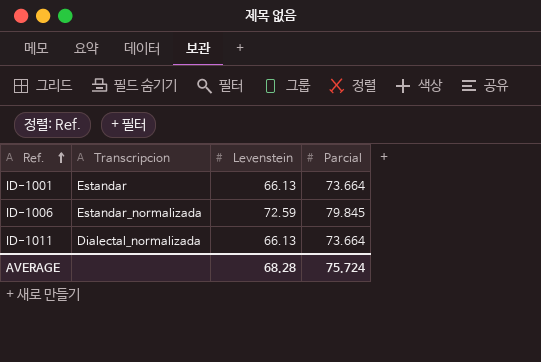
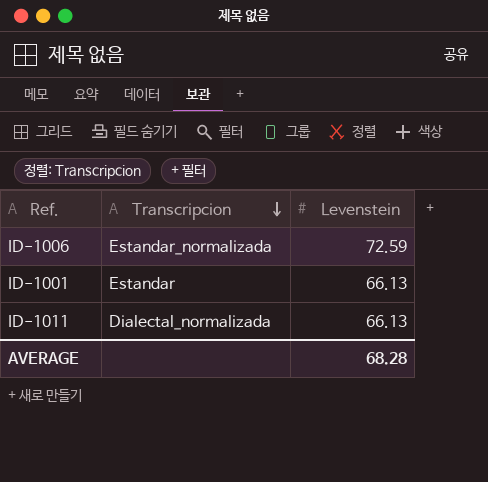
row order: Ref. ascending -> Transcripcion descending
column Parcial | position: 4 -> none

